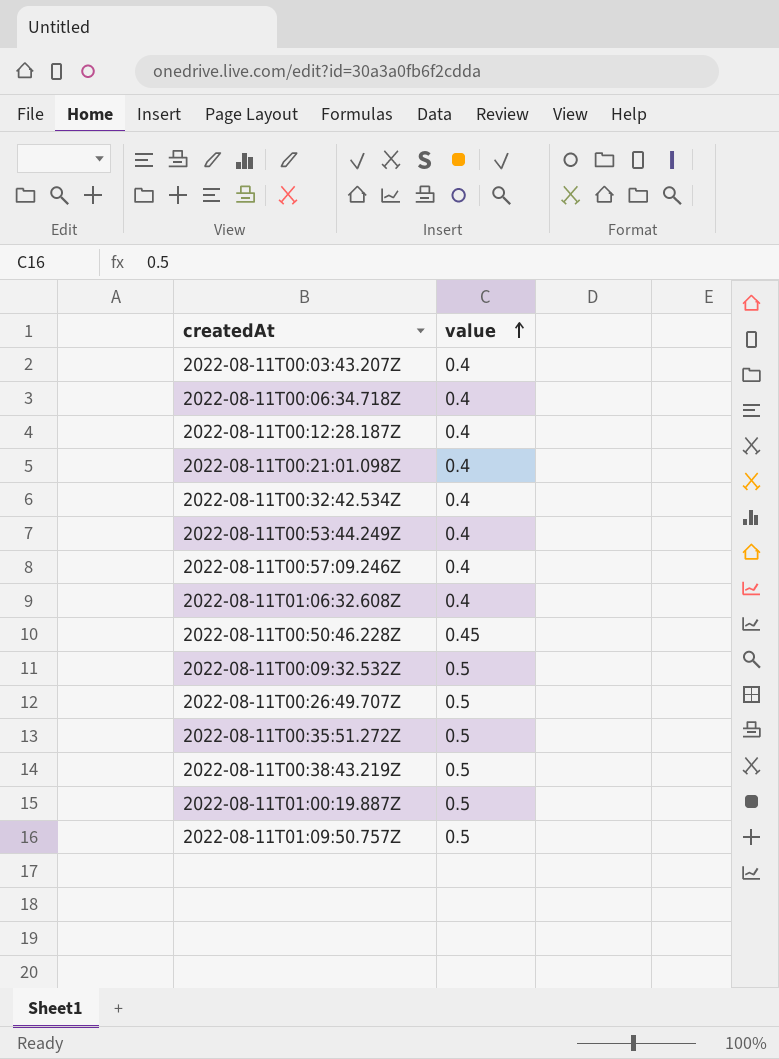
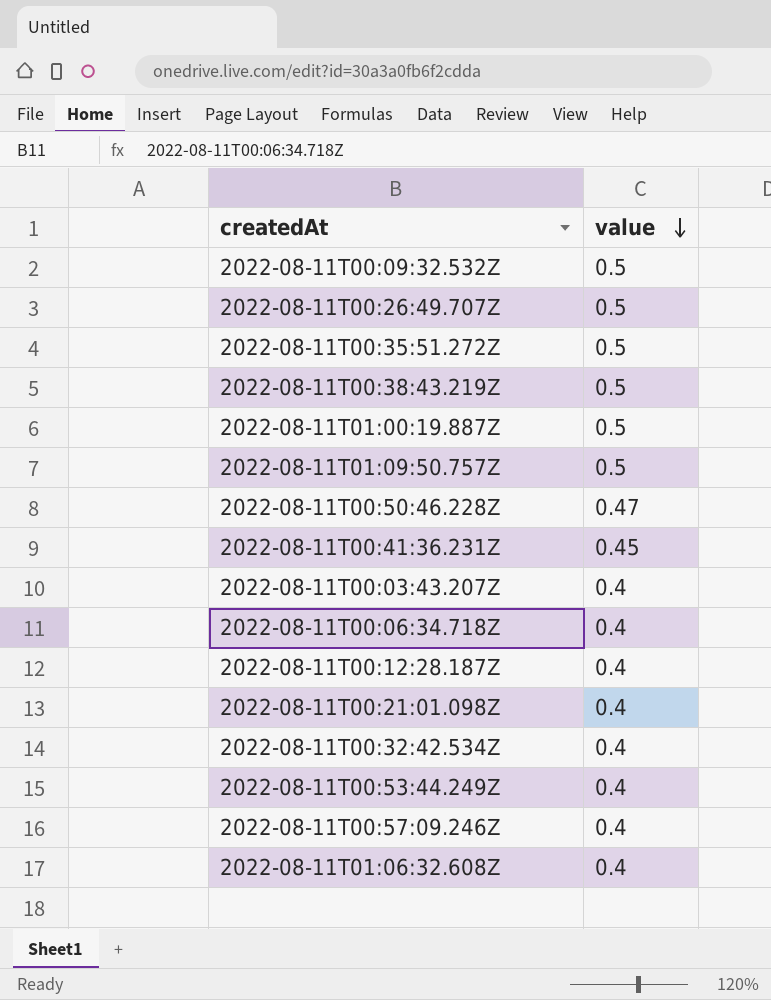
row order: value ascending -> value descending
2022-08-11T00:50:46.228Z | value: 0.45 -> 0.47
row 2022-08-11T00:41:36.231Z: none -> 0.45

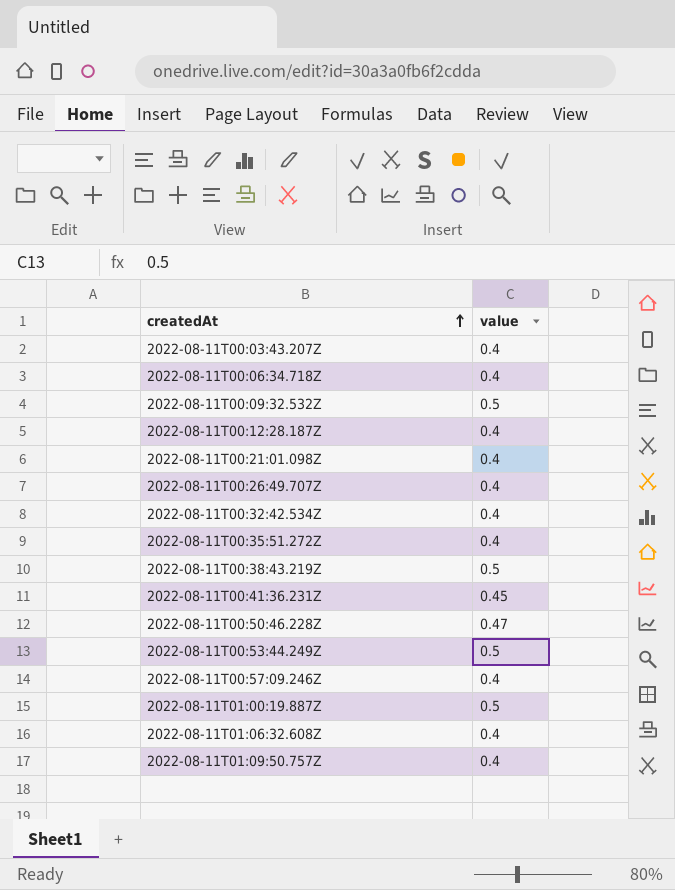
row order: value descending -> createdAt ascending
2022-08-11T00:26:49.707Z | value: 0.5 -> 0.4
2022-08-11T00:35:51.272Z | value: 0.5 -> 0.4
2022-08-11T00:53:44.249Z | value: 0.4 -> 0.5
2022-08-11T01:09:50.757Z | value: 0.5 -> 0.4

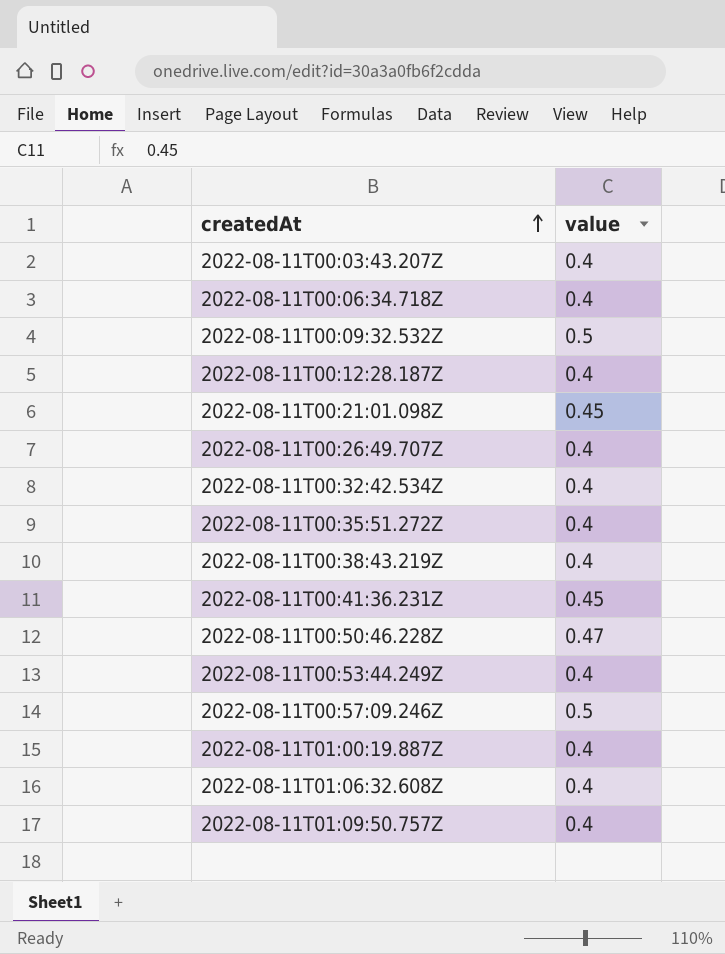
2022-08-11T00:21:01.098Z | value: 0.4 -> 0.45
2022-08-11T00:38:43.219Z | value: 0.5 -> 0.4
2022-08-11T00:53:44.249Z | value: 0.5 -> 0.4
2022-08-11T00:57:09.246Z | value: 0.4 -> 0.5
2022-08-11T01:00:19.887Z | value: 0.5 -> 0.4

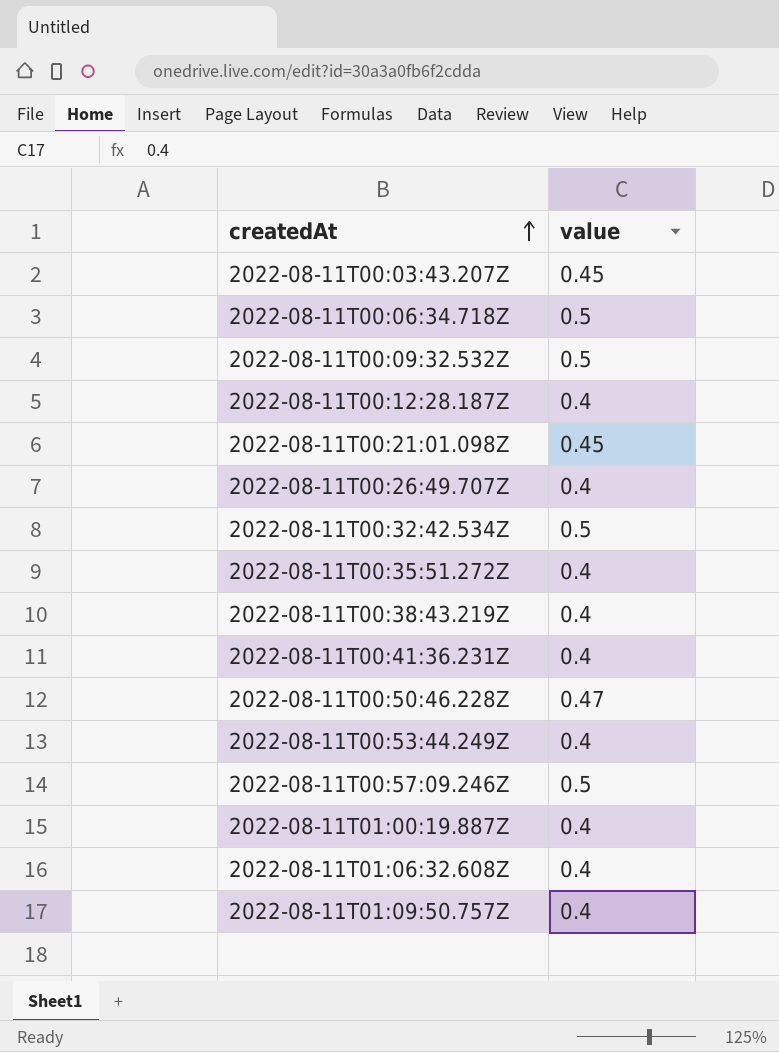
2022-08-11T00:03:43.207Z | value: 0.4 -> 0.45
2022-08-11T00:06:34.718Z | value: 0.4 -> 0.5
2022-08-11T00:32:42.534Z | value: 0.4 -> 0.5
2022-08-11T00:41:36.231Z | value: 0.45 -> 0.4

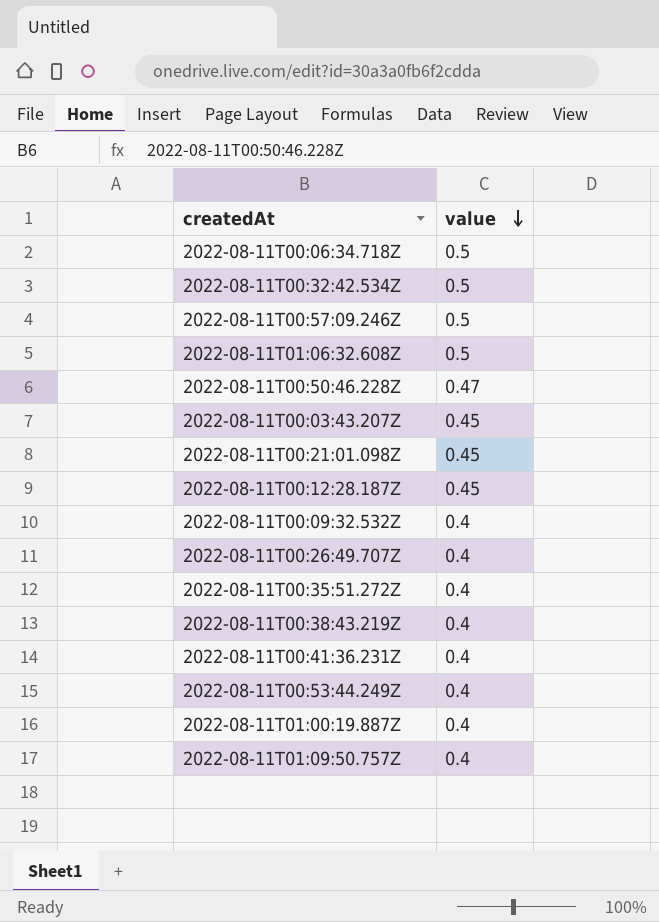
row order: createdAt ascending -> value descending
2022-08-11T01:06:32.608Z | value: 0.4 -> 0.5
2022-08-11T00:12:28.187Z | value: 0.4 -> 0.45
2022-08-11T00:09:32.532Z | value: 0.5 -> 0.4

